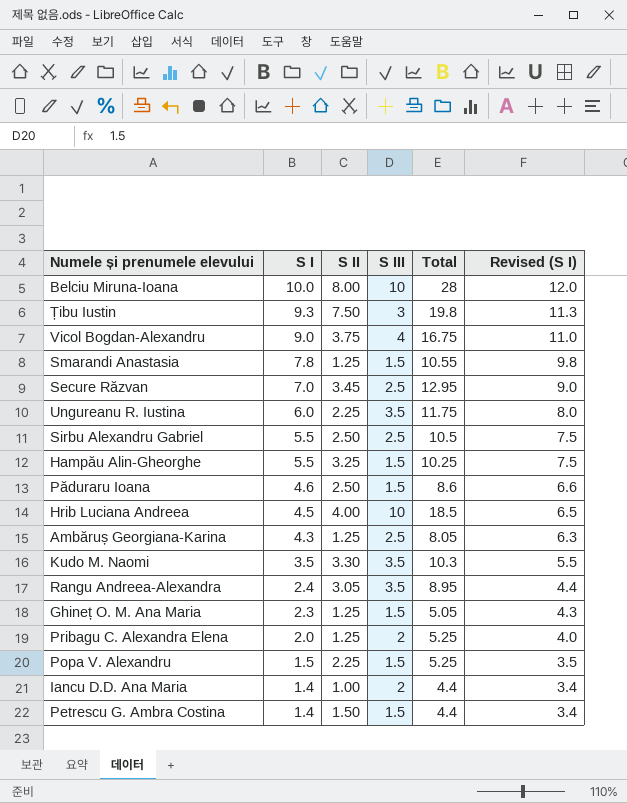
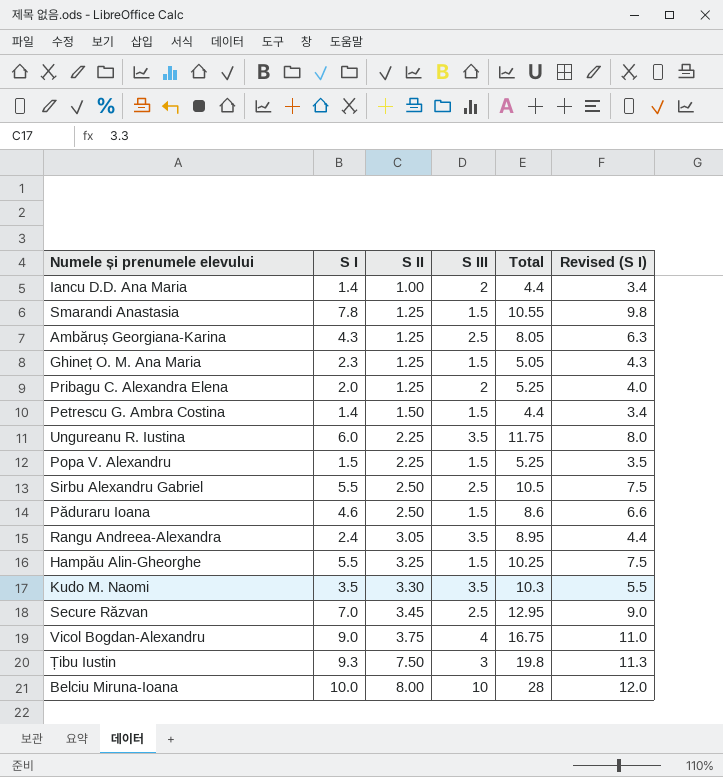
row order: S I descending -> S II ascending
row Hrib Luciana Andreea: 4.5 | 4.00 | 10 | 18.5 | 6.5 -> none

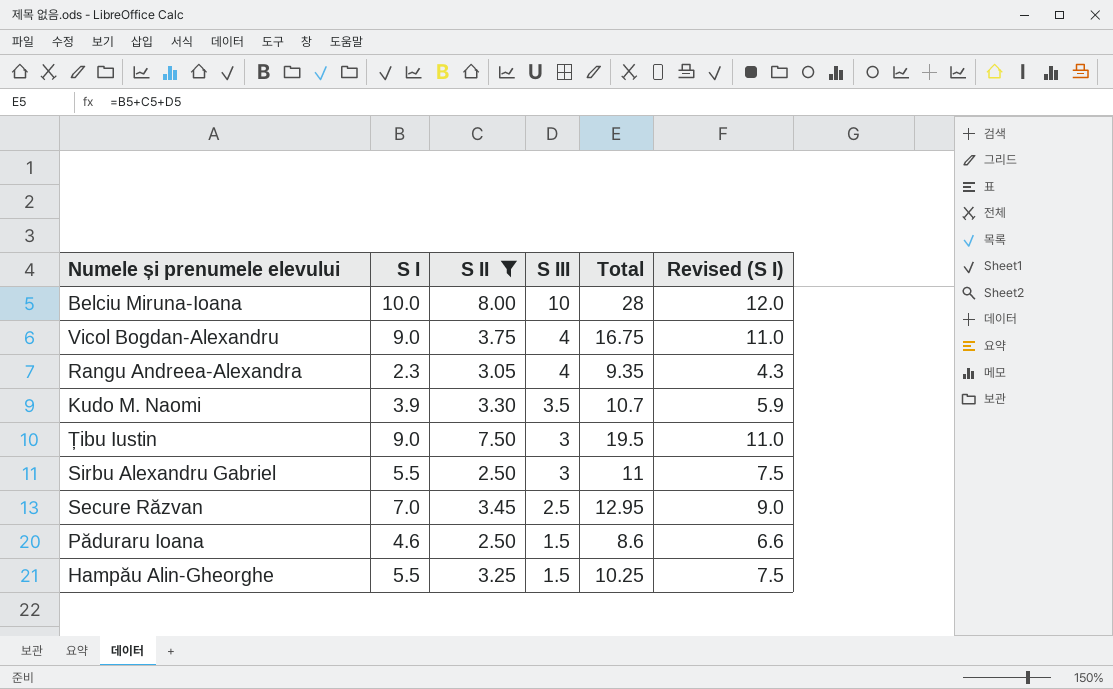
filter: none -> S II >= 2.50
row order: S II ascending -> S III descending
Rangu Andreea-Alexandra | S I: 2.4 -> 2.3
Rangu Andreea-Alexandra | S III: 3.5 -> 4
Rangu Andreea-Alexandra | Total: 8.95 -> 9.35
Rangu Andreea-Alexandra | Revised (S I): 4.4 -> 4.3
Kudo M. Naomi | S I: 3.5 -> 3.9
Kudo M. Naomi | Total: 10.3 -> 10.7
Kudo M. Naomi | Revised (S I): 5.5 -> 5.9
Țibu Iustin | S I: 9.3 -> 9.0
Țibu Iustin | Total: 19.8 -> 19.5
Țibu Iustin | Revised (S I): 11.3 -> 11.0
Sirbu Alexandru Gabriel | S III: 2.5 -> 3
Sirbu Alexandru Gabriel | Total: 10.5 -> 11

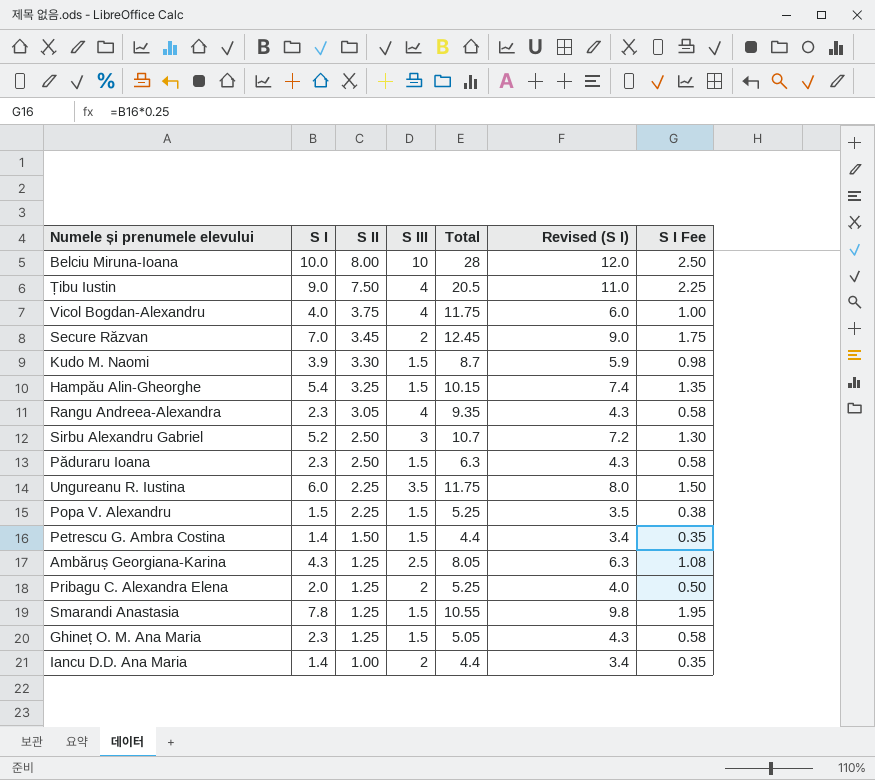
filter: S II >= 2.50 -> none
row order: S III descending -> S II descending
column S I Fee | formula: none -> [S I] * 0.25
Țibu Iustin | S III: 3 -> 4
Țibu Iustin | Total: 19.5 -> 20.5
Vicol Bogdan-Alexandru | S I: 9.0 -> 4.0
Vicol Bogdan-Alexandru | Total: 16.75 -> 11.75
Vicol Bogdan-Alexandru | Revised (S I): 11.0 -> 6.0
Secure Răzvan | S III: 2.5 -> 2
Secure Răzvan | Total: 12.95 -> 12.45
Kudo M. Naomi | S III: 3.5 -> 1.5
Kudo M. Naomi | Total: 10.7 -> 8.7
Hampău Alin-Gheorghe | S I: 5.5 -> 5.4
Hampău Alin-Gheorghe | Total: 10.25 -> 10.15
Hampău Alin-Gheorghe | Revised (S I): 7.5 -> 7.4
Sirbu Alexandru Gabriel | S I: 5.5 -> 5.2
Sirbu Alexandru Gabriel | Total: 11 -> 10.7
Sirbu Alexandru Gabriel | Revised (S I): 7.5 -> 7.2
Păduraru Ioana | S I: 4.6 -> 2.3
Păduraru Ioana | Total: 8.6 -> 6.3
Păduraru Ioana | Revised (S I): 6.6 -> 4.3

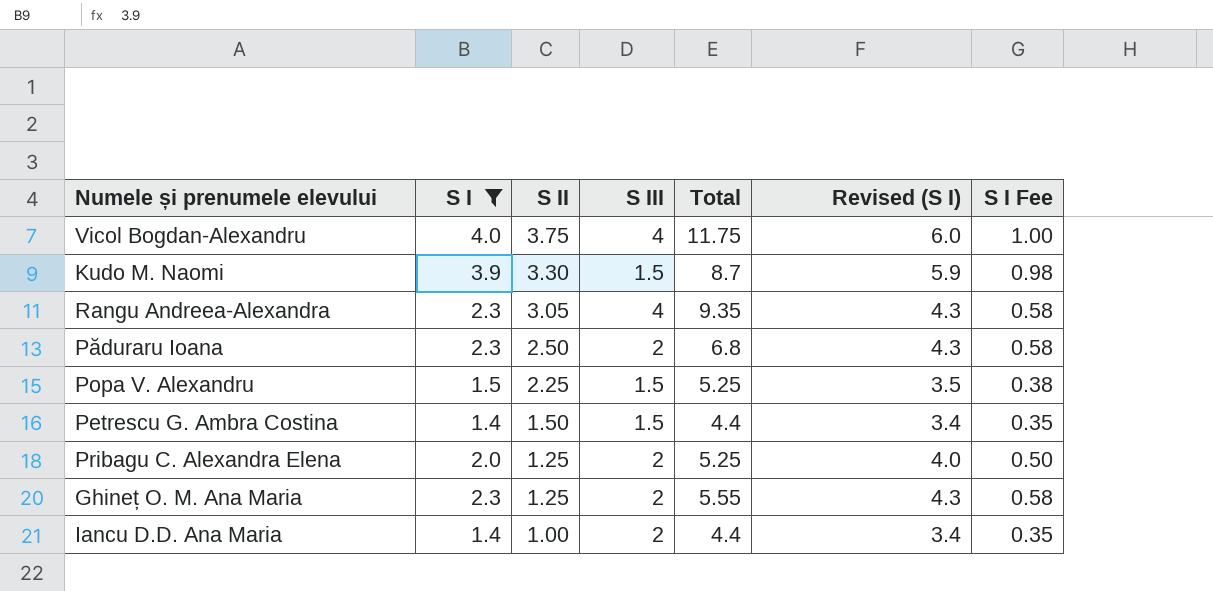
filter: none -> S I <= 4.0
Păduraru Ioana | S III: 1.5 -> 2
Păduraru Ioana | Total: 6.3 -> 6.8
Ghineț O. M. Ana Maria | S III: 1.5 -> 2
Ghineț O. M. Ana Maria | Total: 5.05 -> 5.55

